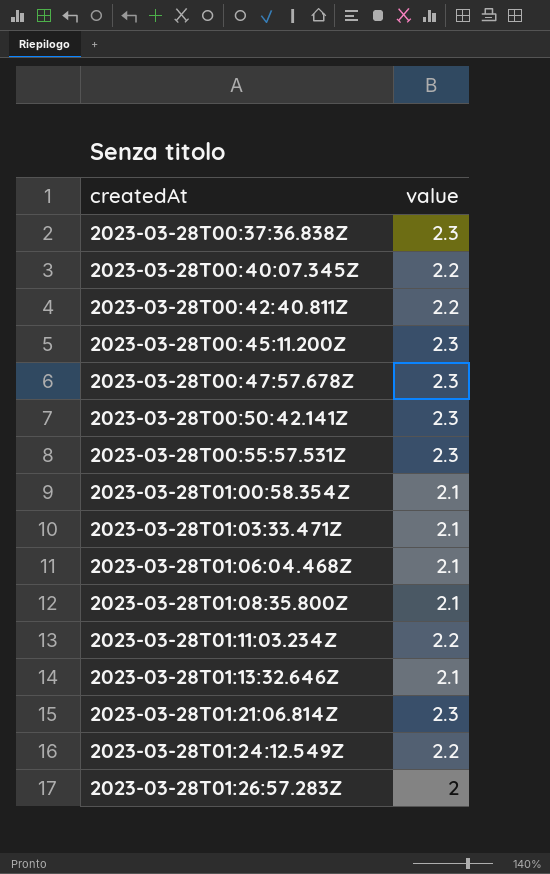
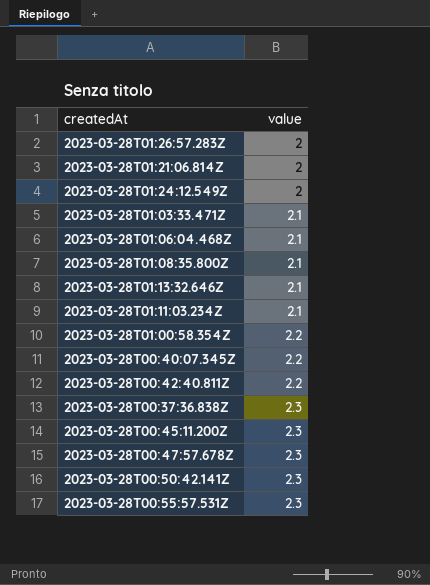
row order: createdAt ascending -> value ascending
2023-03-28T01:21:06.814Z | value: 2.3 -> 2
2023-03-28T01:24:12.549Z | value: 2.2 -> 2
2023-03-28T01:11:03.234Z | value: 2.2 -> 2.1
2023-03-28T01:00:58.354Z | value: 2.1 -> 2.2

